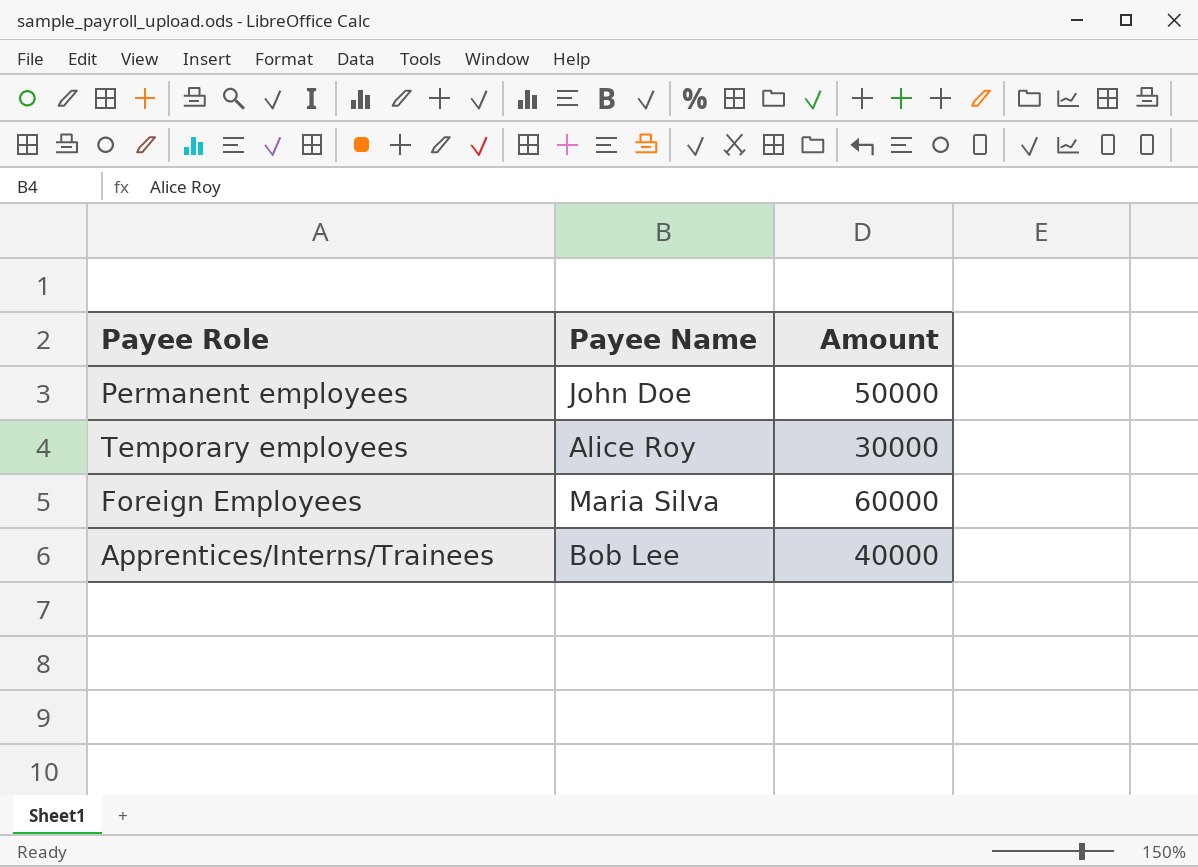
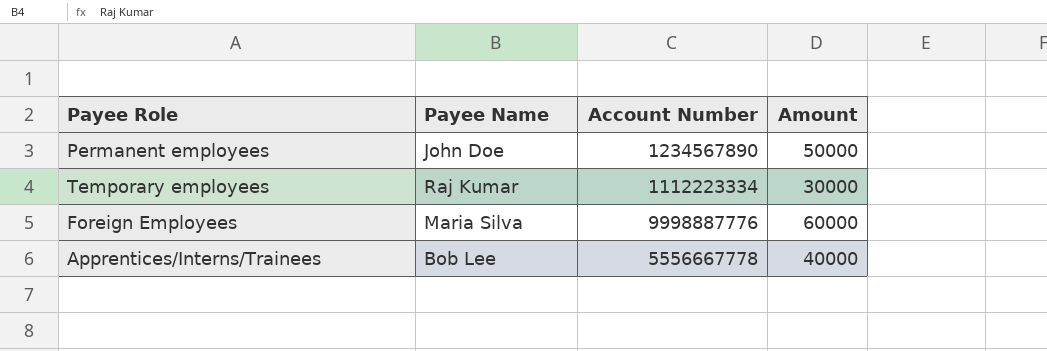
column Account Number | position: none -> 3
Temporary employees | Payee Name: Alice Roy -> Raj Kumar

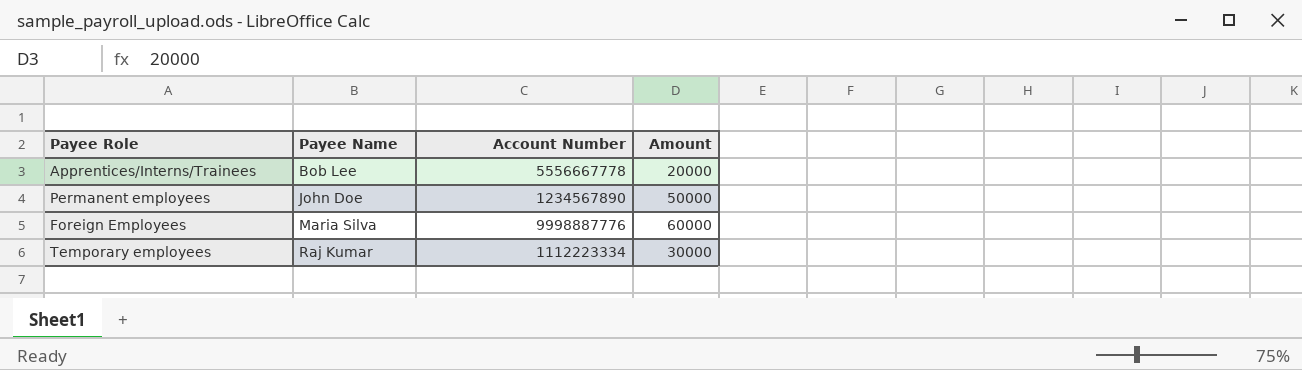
row order: none -> Payee Name ascending
Apprentices/Interns/Trainees | Amount: 40000 -> 20000

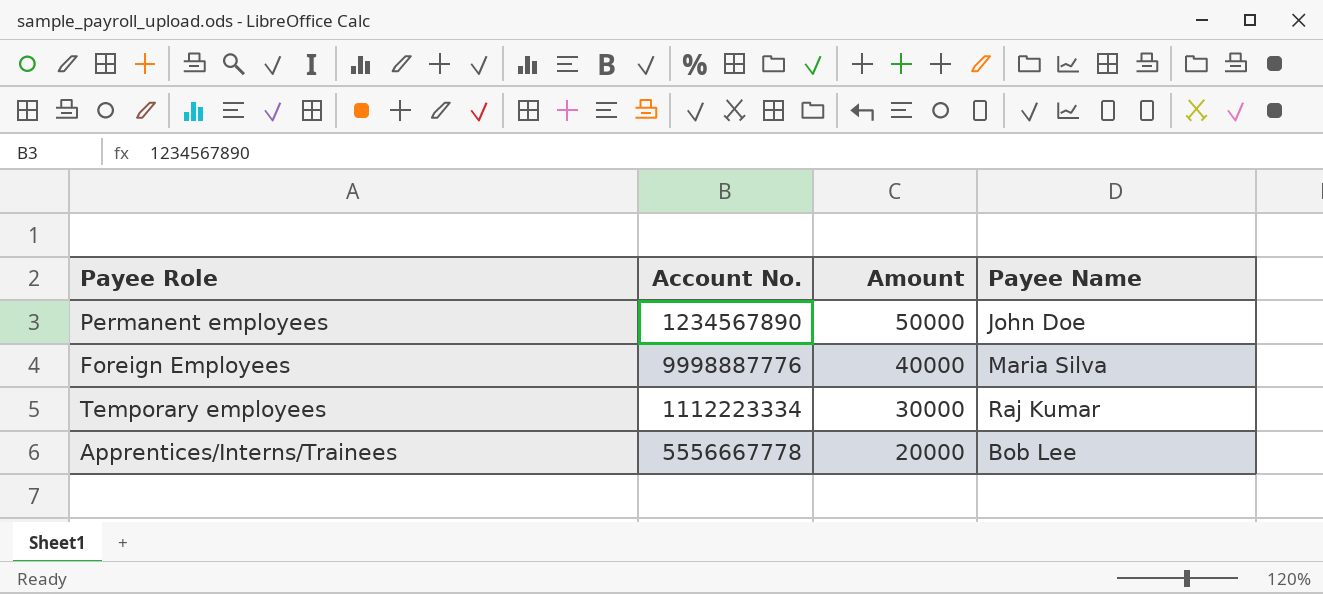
row order: Payee Name ascending -> Amount descending
column name: Account Number -> Account No.
column Payee Name | position: 2 -> 4
Foreign Employees | Amount: 60000 -> 40000

